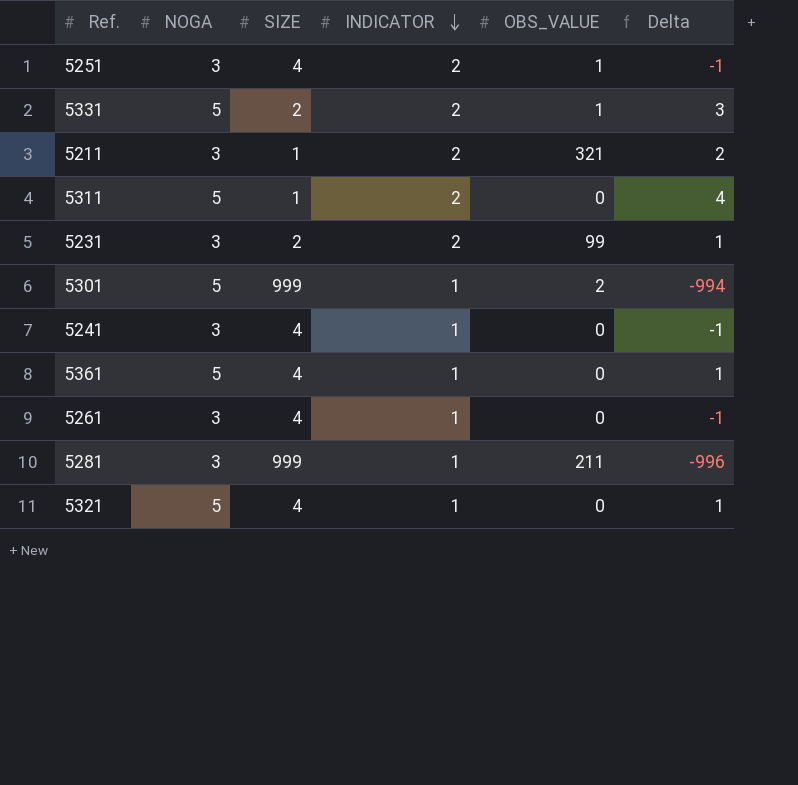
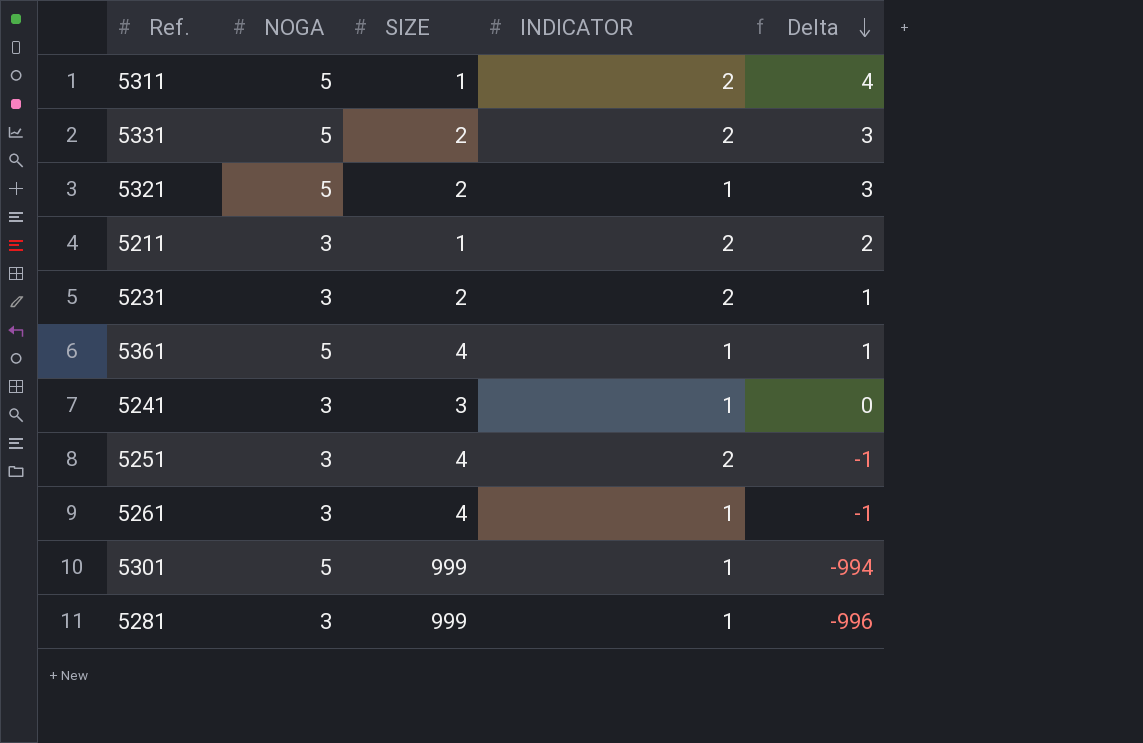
row order: INDICATOR descending -> Delta descending
column OBS_VALUE | position: 5 -> none
5321 | SIZE: 4 -> 2
5321 | Delta: 1 -> 3
5241 | SIZE: 4 -> 3
5241 | Delta: -1 -> 0

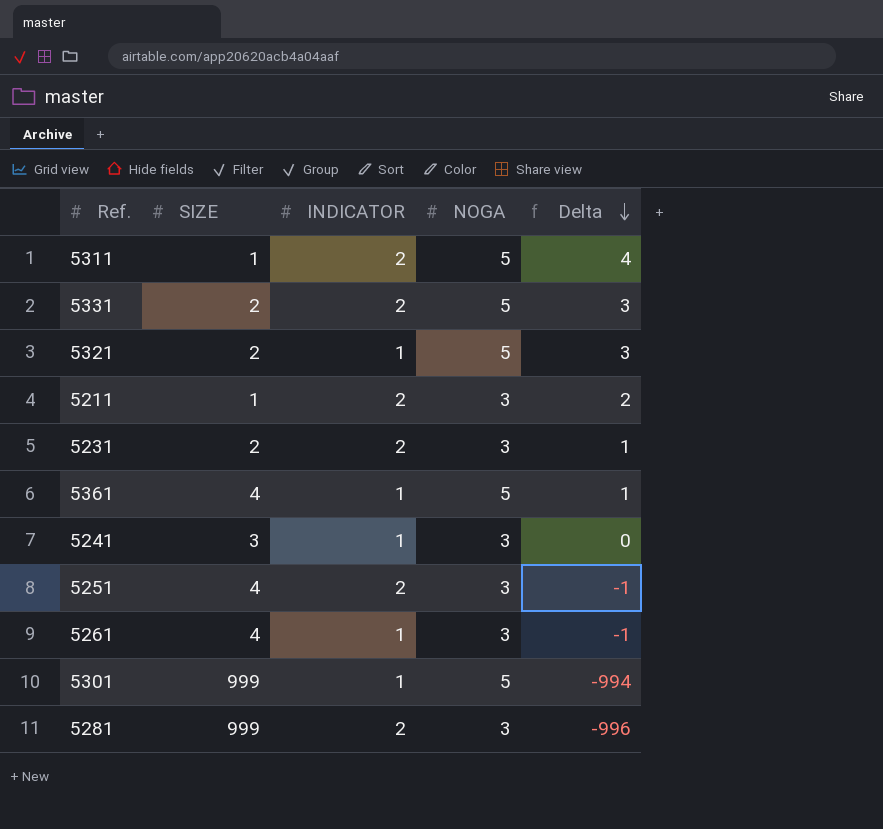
column NOGA | position: 2 -> 4
5281 | INDICATOR: 1 -> 2

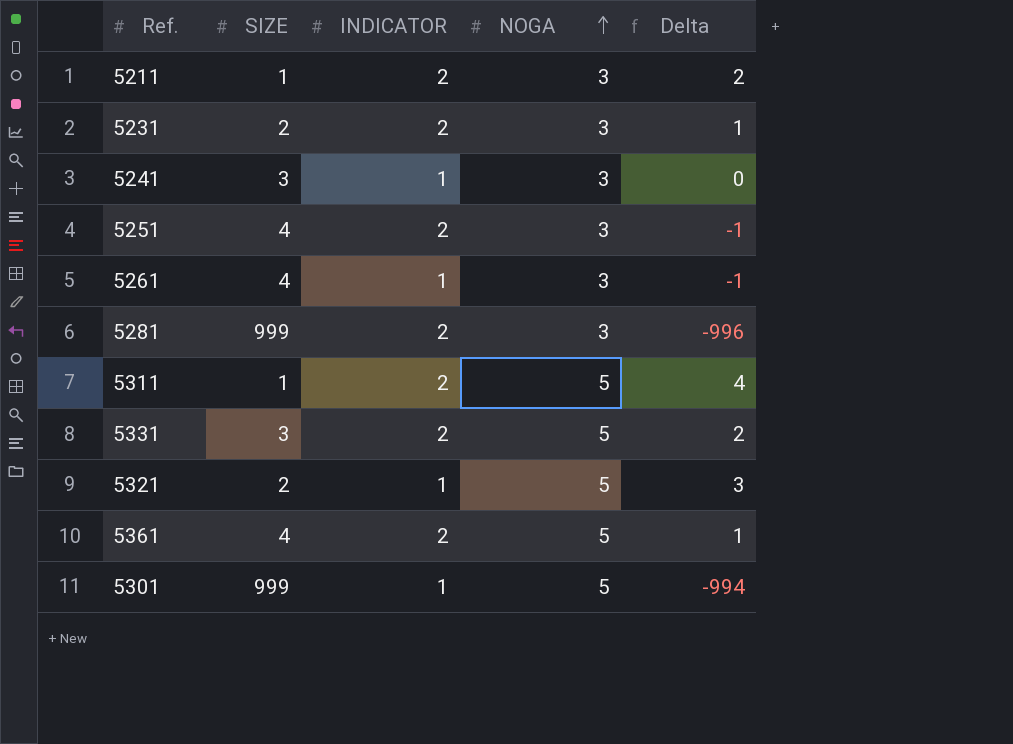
row order: Delta descending -> NOGA ascending
5331 | SIZE: 2 -> 3
5331 | Delta: 3 -> 2
5361 | INDICATOR: 1 -> 2

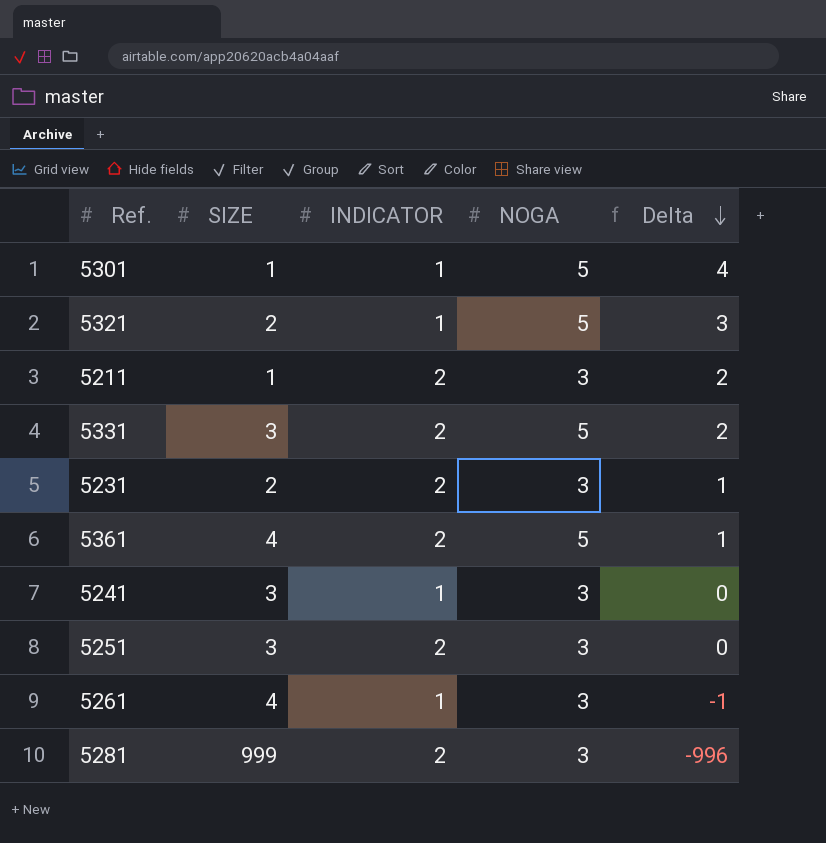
row order: NOGA ascending -> Delta descending
row 5311: 1 | 2 | 5 | 4 -> none
5301 | SIZE: 999 -> 1
5301 | Delta: -994 -> 4
5251 | SIZE: 4 -> 3
5251 | Delta: -1 -> 0

